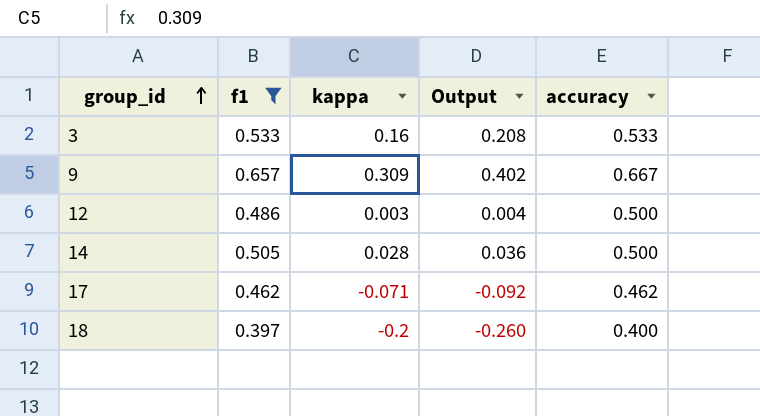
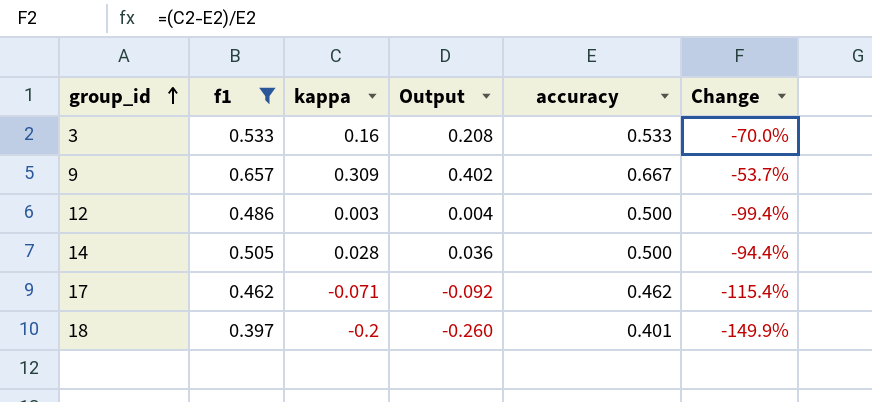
column Change | formula: none -> ([kappa] - [accuracy]) / [accuracy]
18 | accuracy: 0.400 -> 0.401

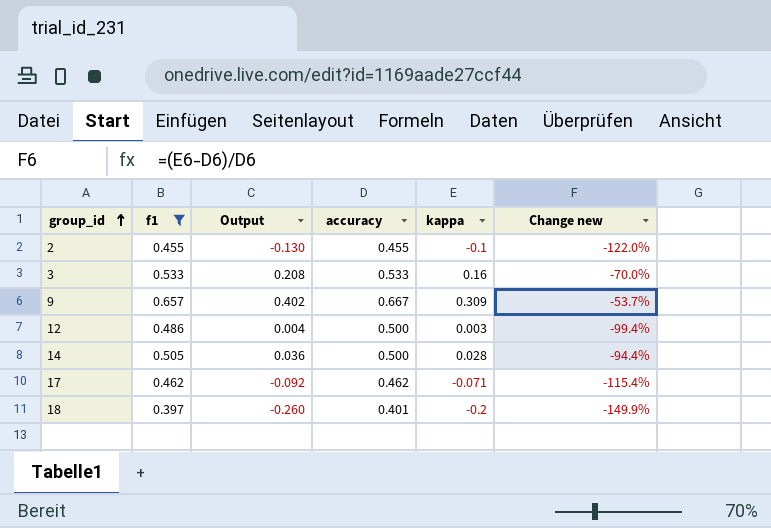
column kappa | position: 3 -> 5
column name: Change -> Change new
row 2: none -> 0.455 | -0.130 | 0.455 | -0.1 | -122.0%

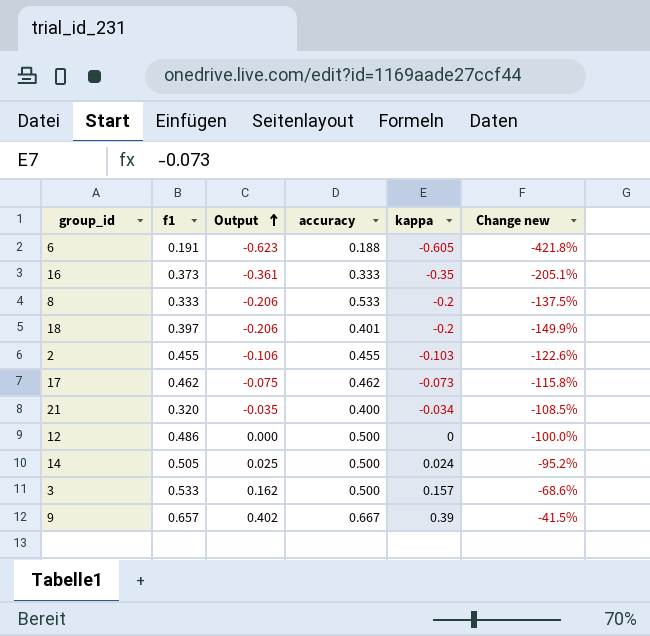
filter: f1 >= 0.397 -> none
row order: group_id ascending -> Output ascending
column Output | formula: [kappa] * 1.3 -> [kappa] * 1.03
2 | kappa: -0.1 -> -0.103
2 | Change new: -122.0% -> -122.6%
17 | kappa: -0.071 -> -0.073
17 | Change new: -115.4% -> -115.8%
12 | kappa: 0.003 -> 0
12 | Change new: -99.4% -> -100.0%
14 | kappa: 0.028 -> 0.024
14 | Change new: -94.4% -> -95.2%
3 | accuracy: 0.533 -> 0.500
3 | kappa: 0.16 -> 0.157
3 | Change new: -70.0% -> -68.6%
9 | kappa: 0.309 -> 0.39
9 | Change new: -53.7% -> -41.5%

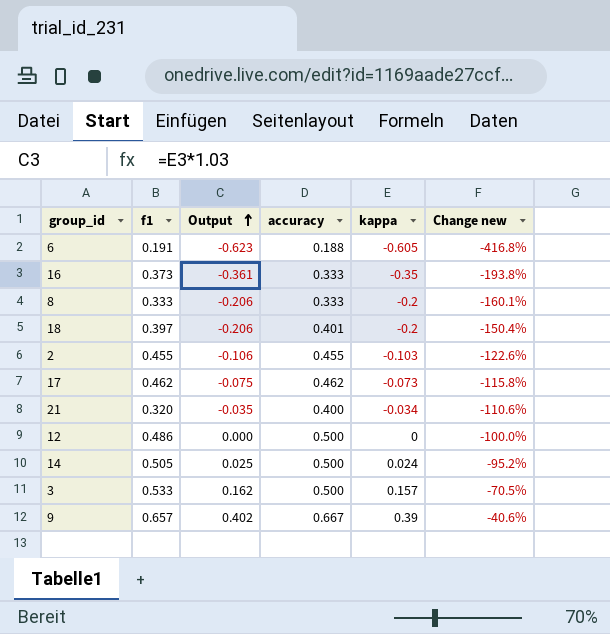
column Change new | formula: ([kappa] - [accuracy]) / [accuracy] -> ([kappa] - [f1]) / [f1]
8 | accuracy: 0.533 -> 0.333

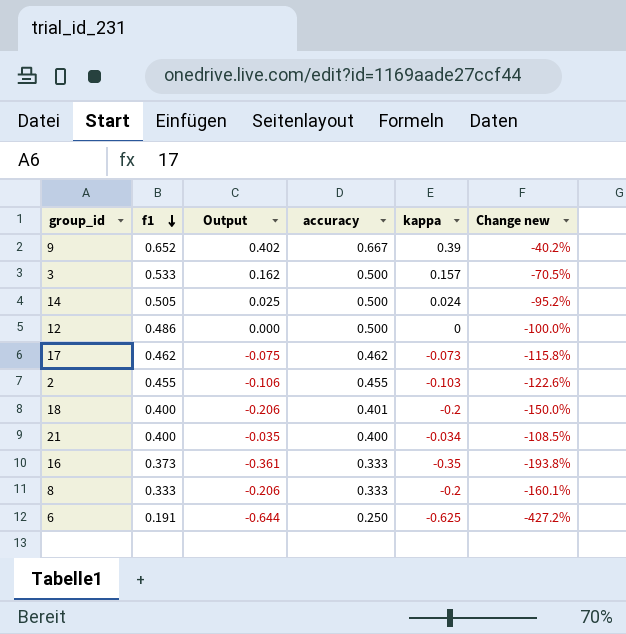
row order: Output ascending -> f1 descending
9 | f1: 0.657 -> 0.652
9 | Change new: -40.6% -> -40.2%
18 | f1: 0.397 -> 0.400
18 | Change new: -150.4% -> -150.0%
21 | f1: 0.320 -> 0.400
21 | Change new: -110.6% -> -108.5%
6 | Output: -0.623 -> -0.644
6 | accuracy: 0.188 -> 0.250
6 | kappa: -0.605 -> -0.625
6 | Change new: -416.8% -> -427.2%

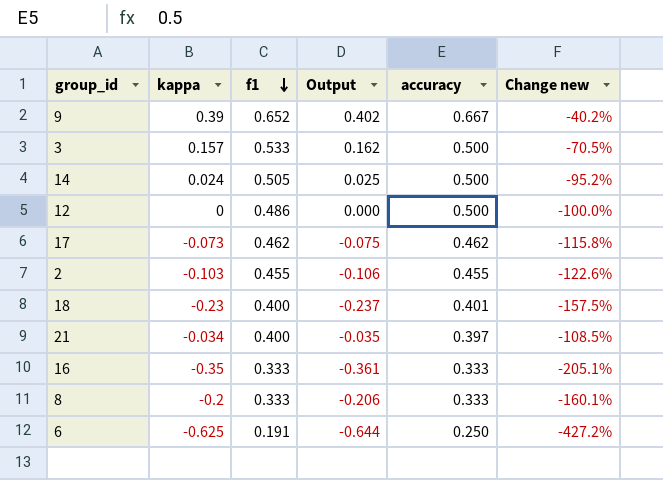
column kappa | position: 5 -> 2
18 | kappa: -0.2 -> -0.23
18 | Output: -0.206 -> -0.237
18 | Change new: -150.0% -> -157.5%
21 | accuracy: 0.400 -> 0.397
16 | f1: 0.373 -> 0.333
16 | Change new: -193.8% -> -205.1%

